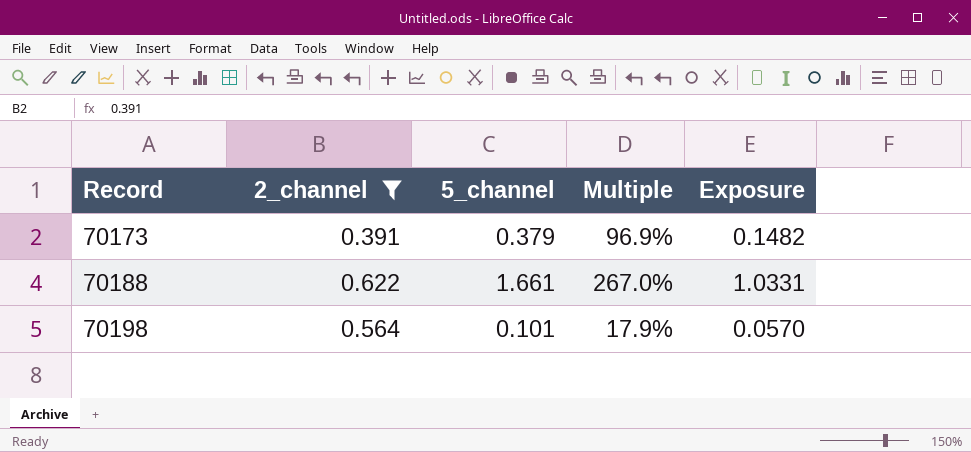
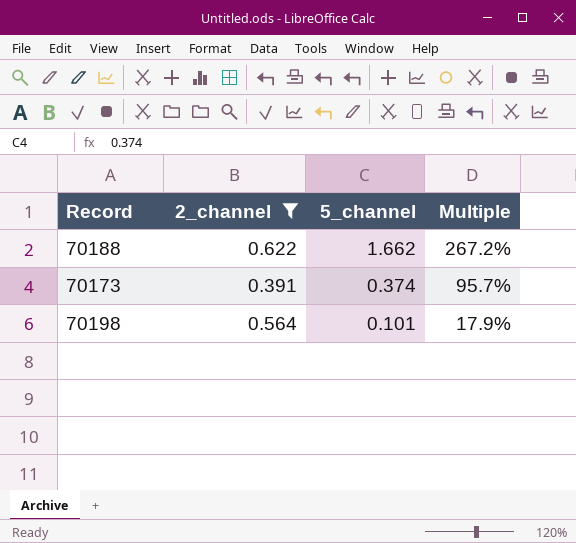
row order: Record ascending -> 5_channel descending
column Exposure | formula: [2_channel] * [5_channel] -> none
70188 | 5_channel: 1.661 -> 1.662
70188 | Multiple: 267.0% -> 267.2%
70173 | 5_channel: 0.379 -> 0.374
70173 | Multiple: 96.9% -> 95.7%

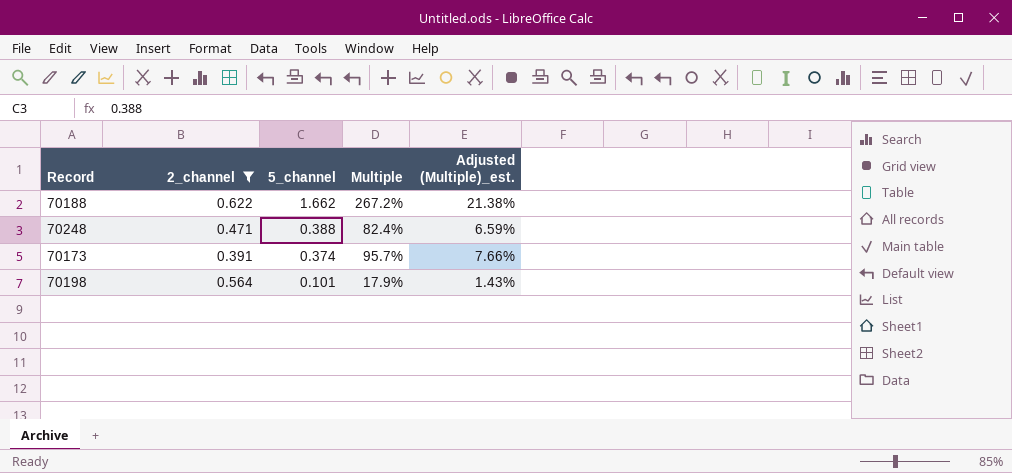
column Adjusted (Multiple)_est. | formula: none -> [Multiple] * 0.08
row 70248: none -> 0.471 | 0.388 | 82.4% | 6.59%

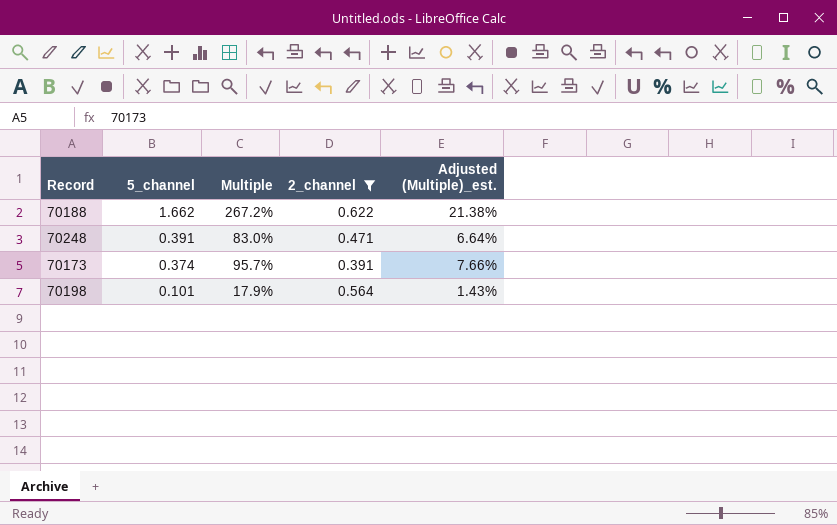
column 2_channel | position: 2 -> 4
70248 | 5_channel: 0.388 -> 0.391
70248 | Multiple: 82.4% -> 83.0%
70248 | Adjusted (Multiple)_est.: 6.59% -> 6.64%

